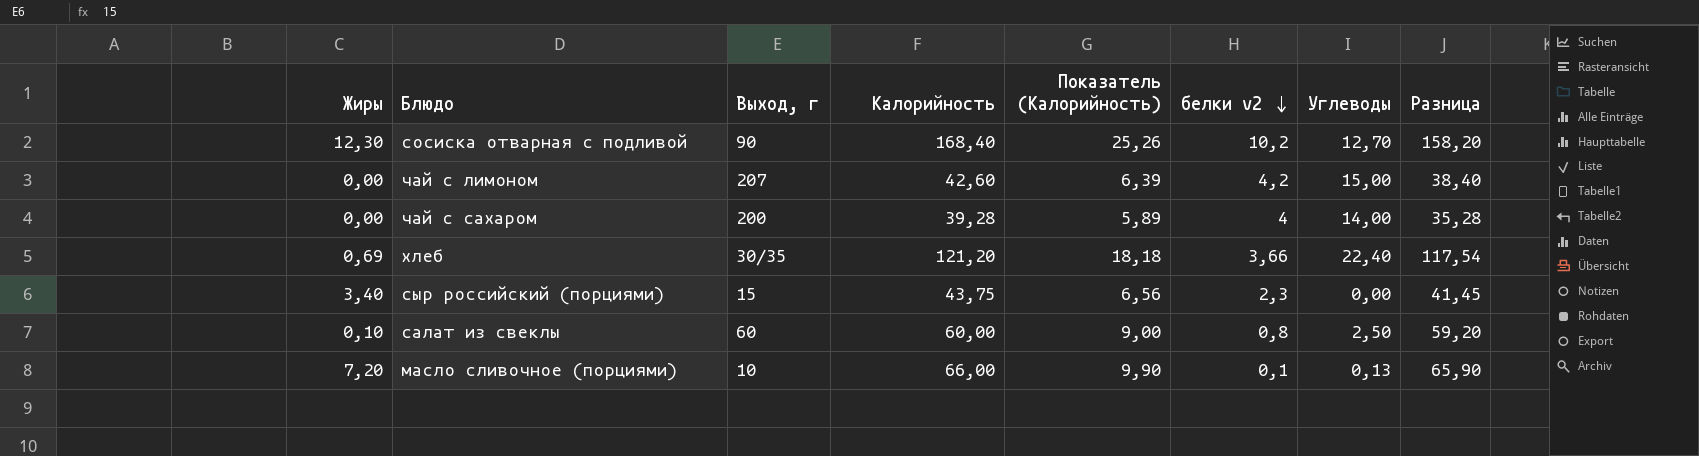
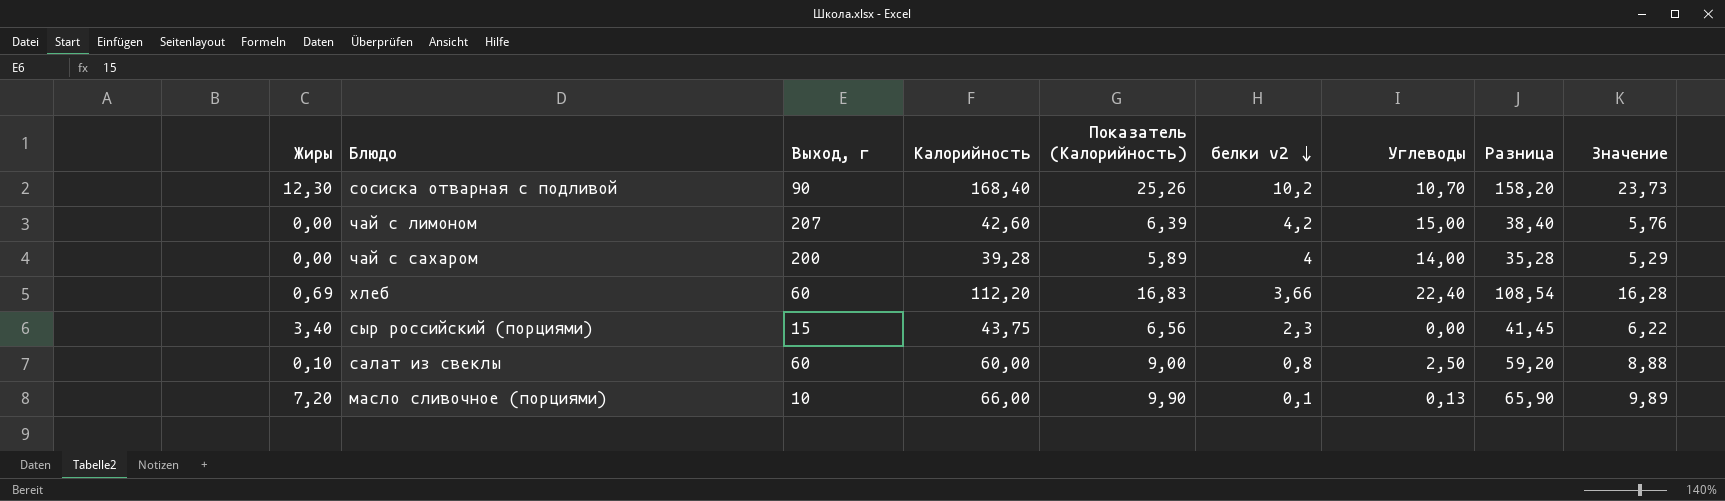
column Значение | formula: none -> [Разница] * 0,15
сосиска отварная с подливой | Углеводы: 12,70 -> 10,70
хлеб | Выход, г: 30/35 -> 60
хлеб | Калорийность: 121,20 -> 112,20
хлеб | Показатель (Калорийность): 18,18 -> 16,83
хлеб | Разница: 117,54 -> 108,54

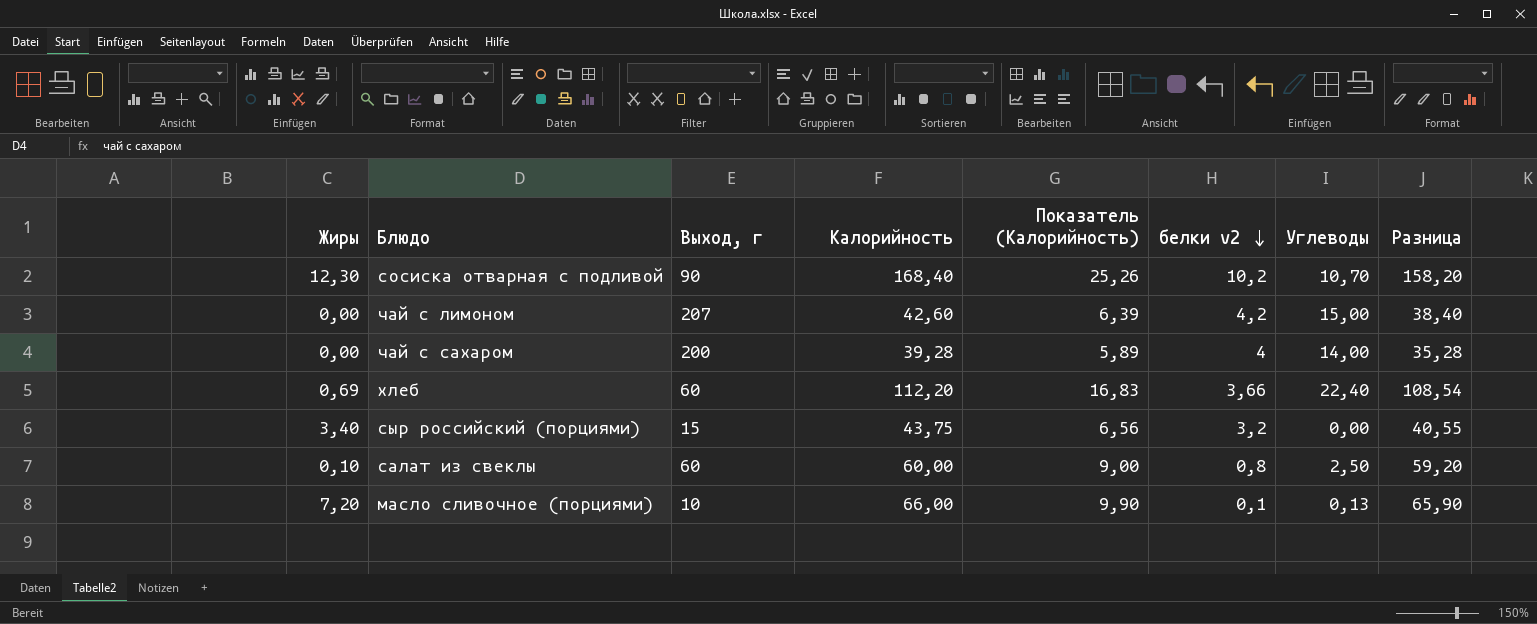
column Значение | formula: [Разница] * 0,15 -> none
сыр российский (порциями) | белки v2: 2,3 -> 3,2
сыр российский (порциями) | Разница: 41,45 -> 40,55

